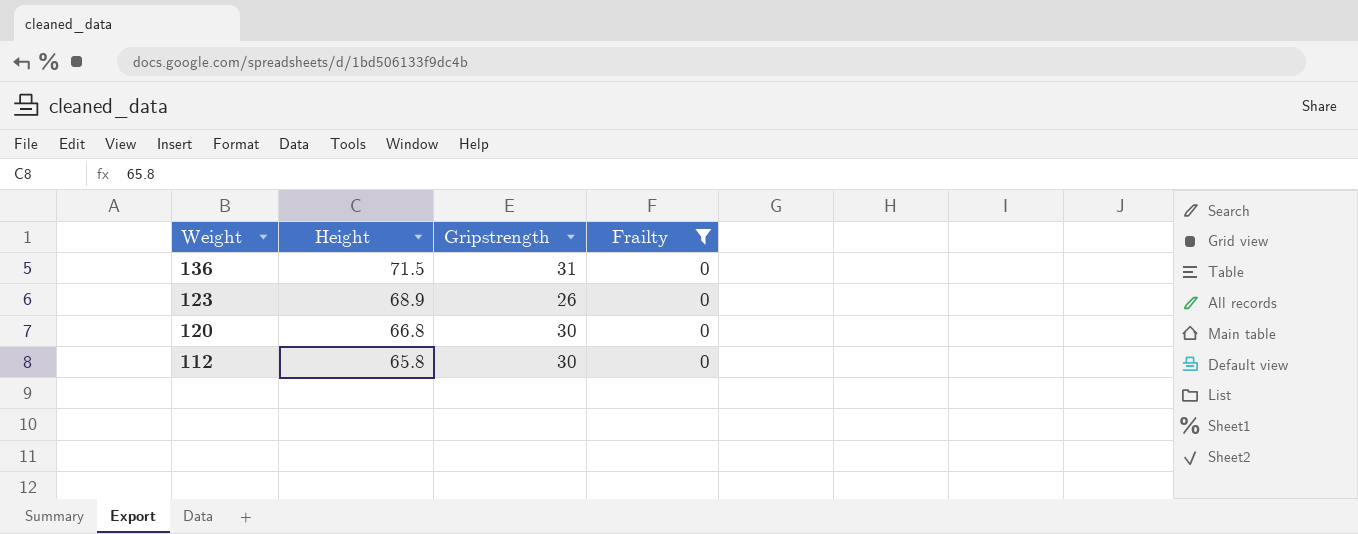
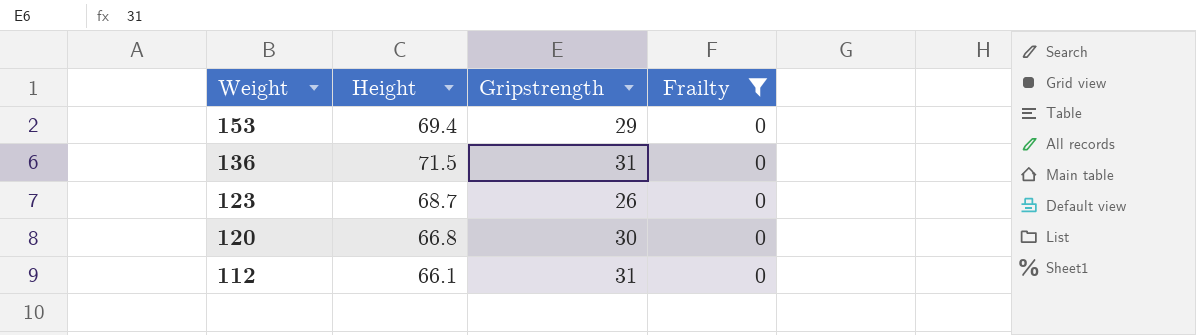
row 153: none -> 69.4 | 29 | 0
123 | Height: 68.9 -> 68.7
112 | Height: 65.8 -> 66.1
112 | Gripstrength: 30 -> 31

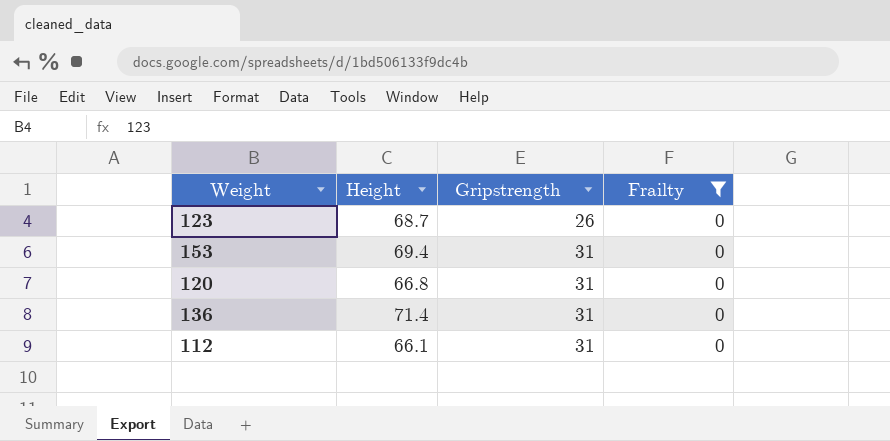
row order: Weight descending -> Gripstrength ascending
153 | Gripstrength: 29 -> 31
120 | Gripstrength: 30 -> 31
136 | Height: 71.5 -> 71.4

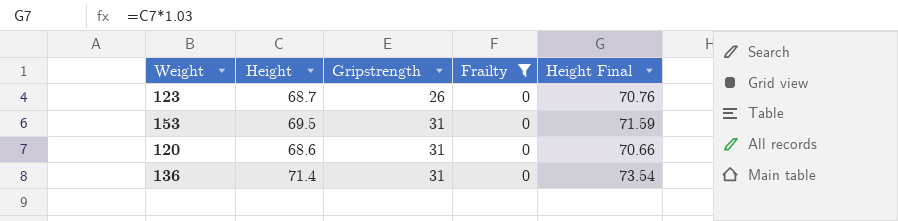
column Height Final | formula: none -> [Height] * 1.03
row 112: 66.1 | 31 | 0 -> none
153 | Height: 69.4 -> 69.5
120 | Height: 66.8 -> 68.6

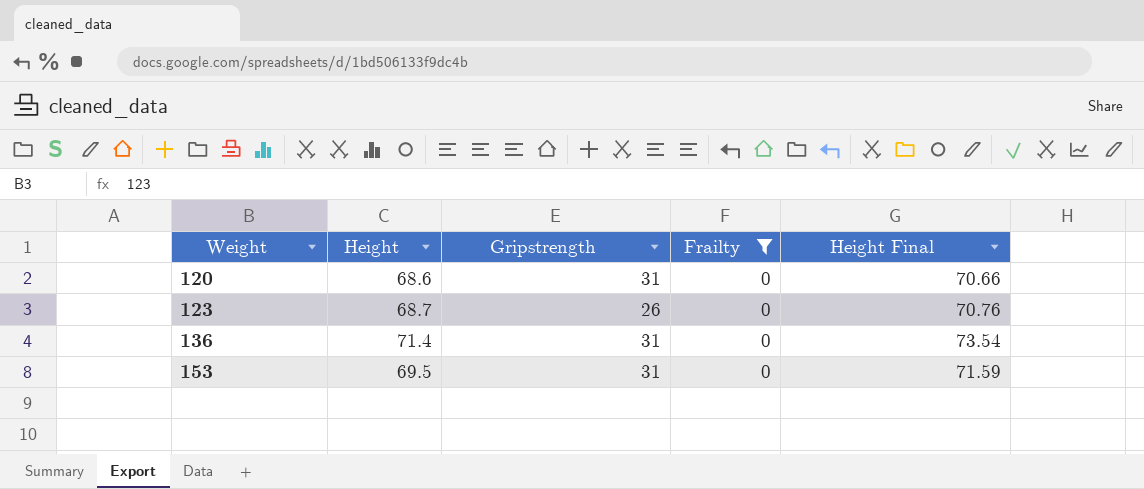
row order: Gripstrength ascending -> Weight ascending

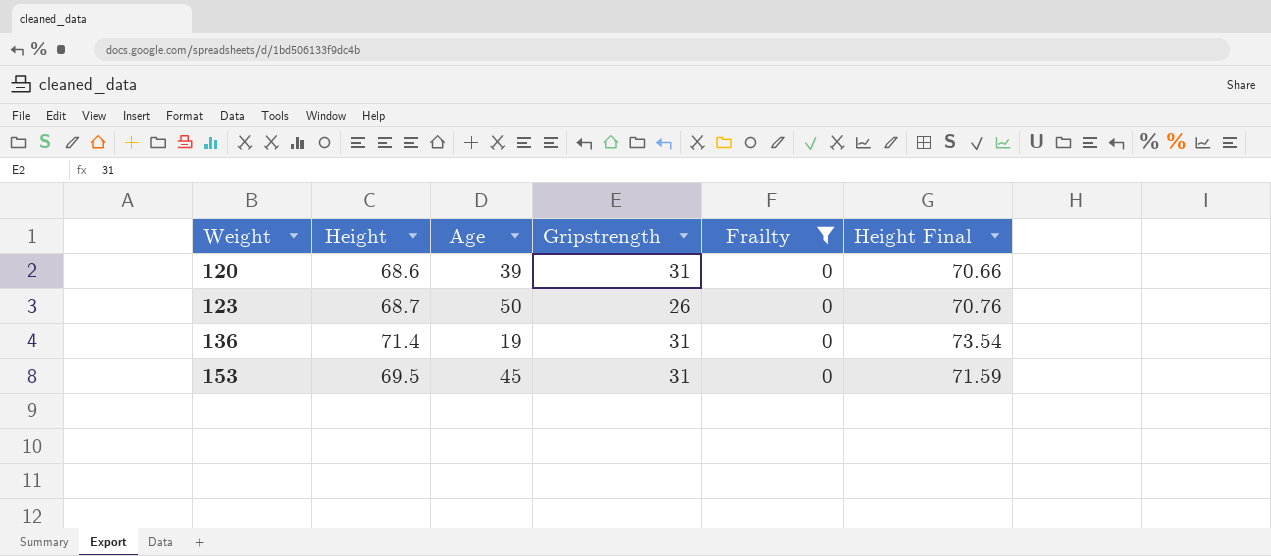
column Age | position: none -> 3

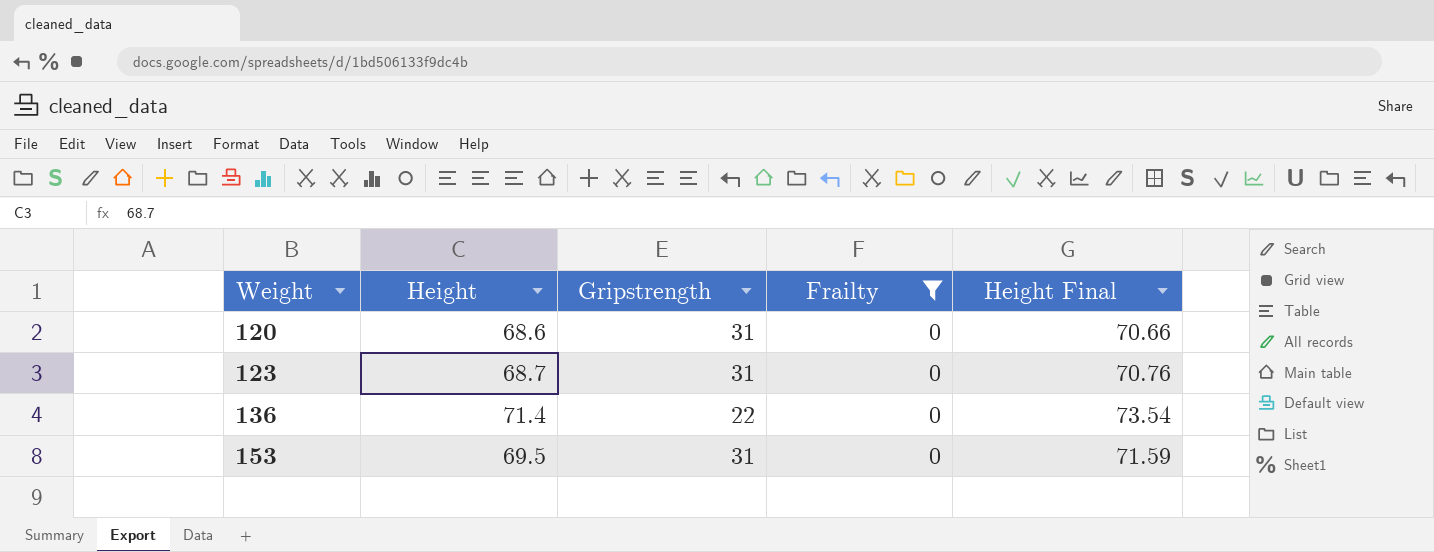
column Age | position: 3 -> none
123 | Gripstrength: 26 -> 31
136 | Gripstrength: 31 -> 22

